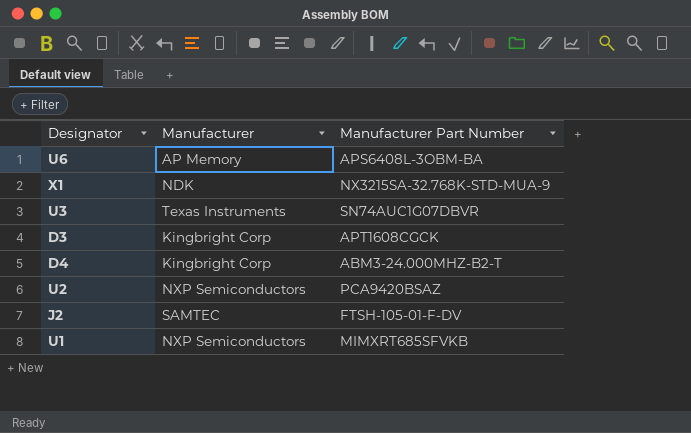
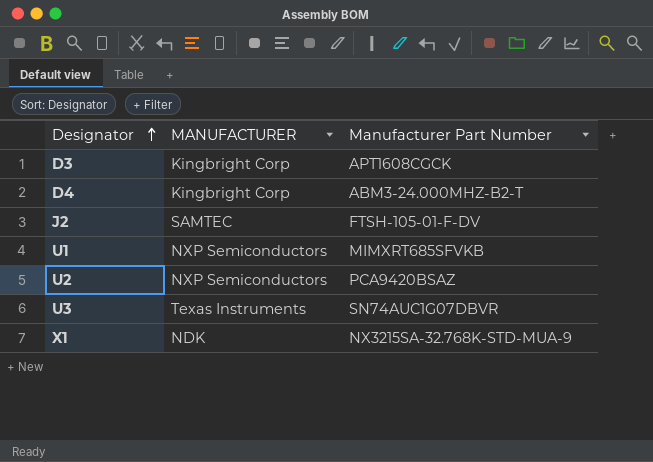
row order: none -> Designator ascending
column name: Manufacturer -> MANUFACTURER
row U6: AP Memory | APS6408L-3OBM-BA -> none

